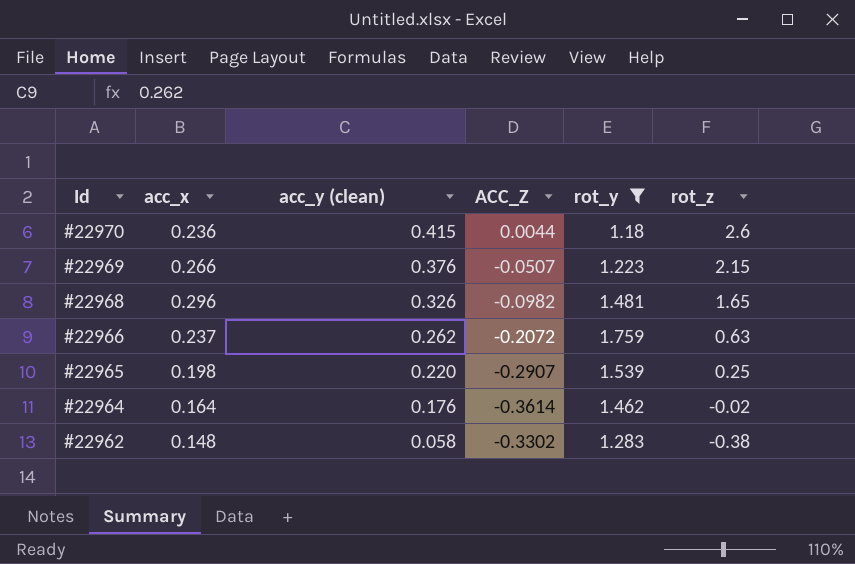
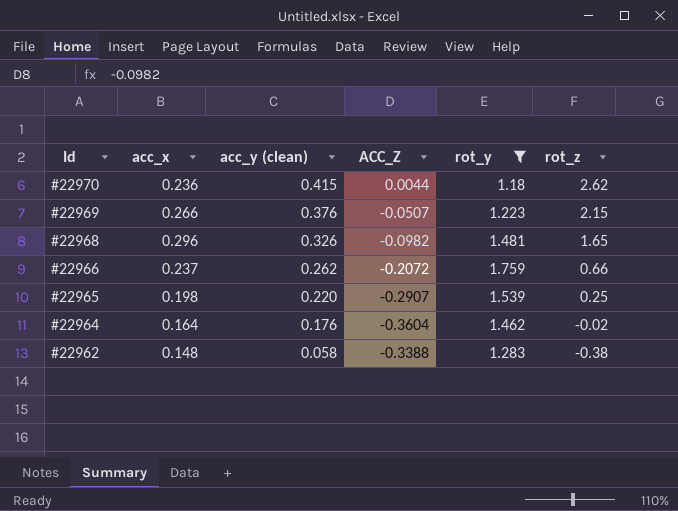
#22970 | rot_z: 2.6 -> 2.62
#22966 | rot_z: 0.63 -> 0.66
#22964 | ACC_Z: -0.3614 -> -0.3604
#22962 | ACC_Z: -0.3302 -> -0.3388

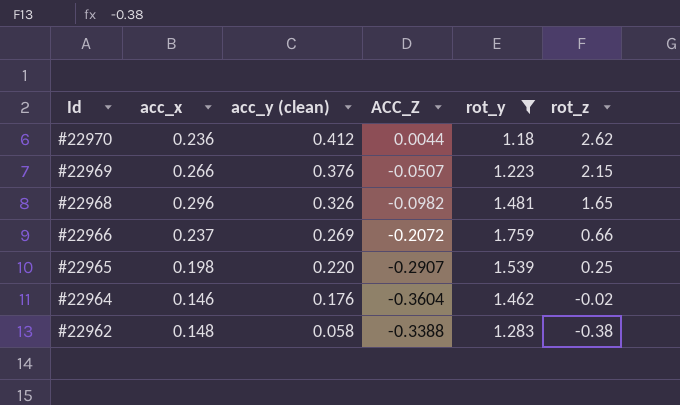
#22970 | acc_y (clean): 0.415 -> 0.412
#22966 | acc_y (clean): 0.262 -> 0.269
#22964 | acc_x: 0.164 -> 0.146

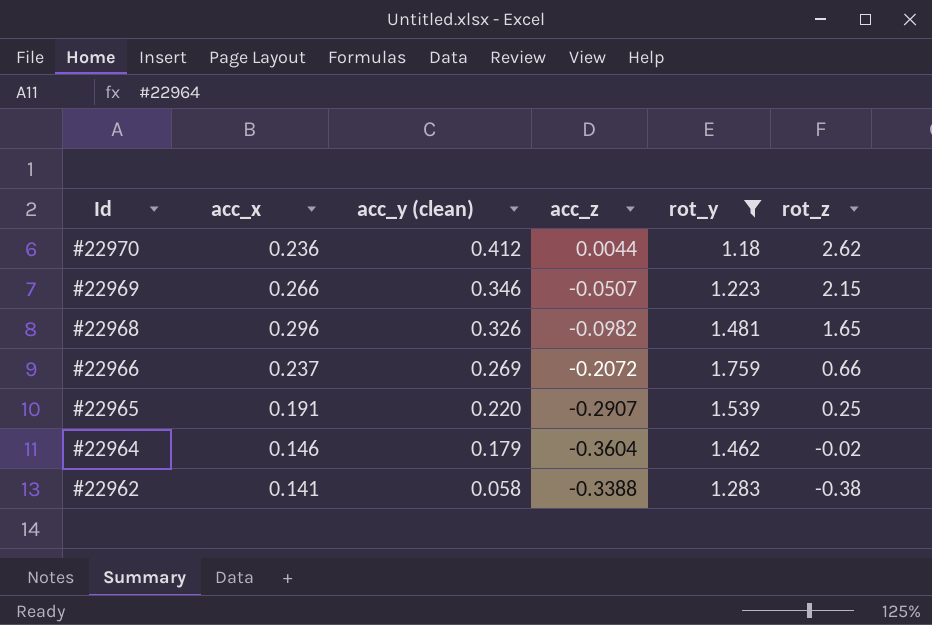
column name: ACC_Z -> acc_z
#22969 | acc_y (clean): 0.376 -> 0.346
#22965 | acc_x: 0.198 -> 0.191
#22964 | acc_y (clean): 0.176 -> 0.179
#22962 | acc_x: 0.148 -> 0.141

